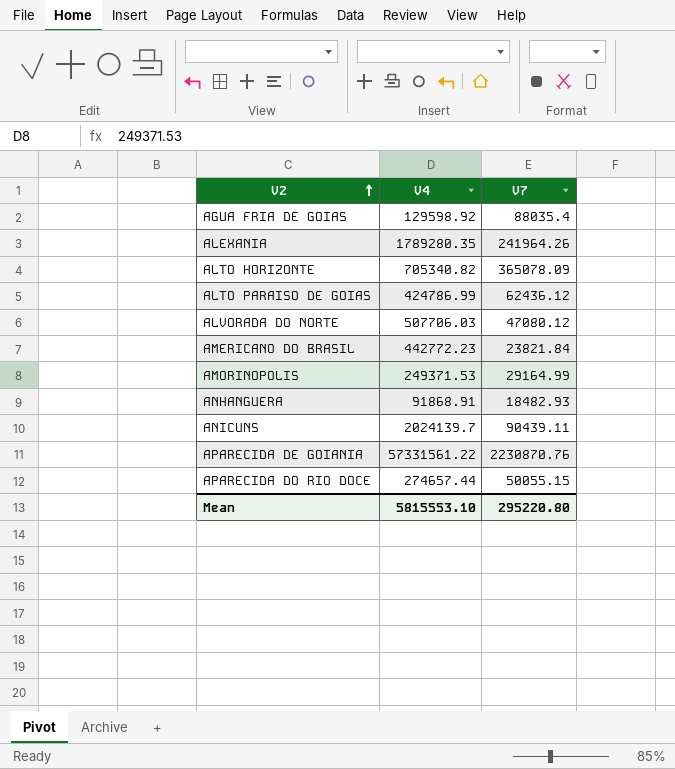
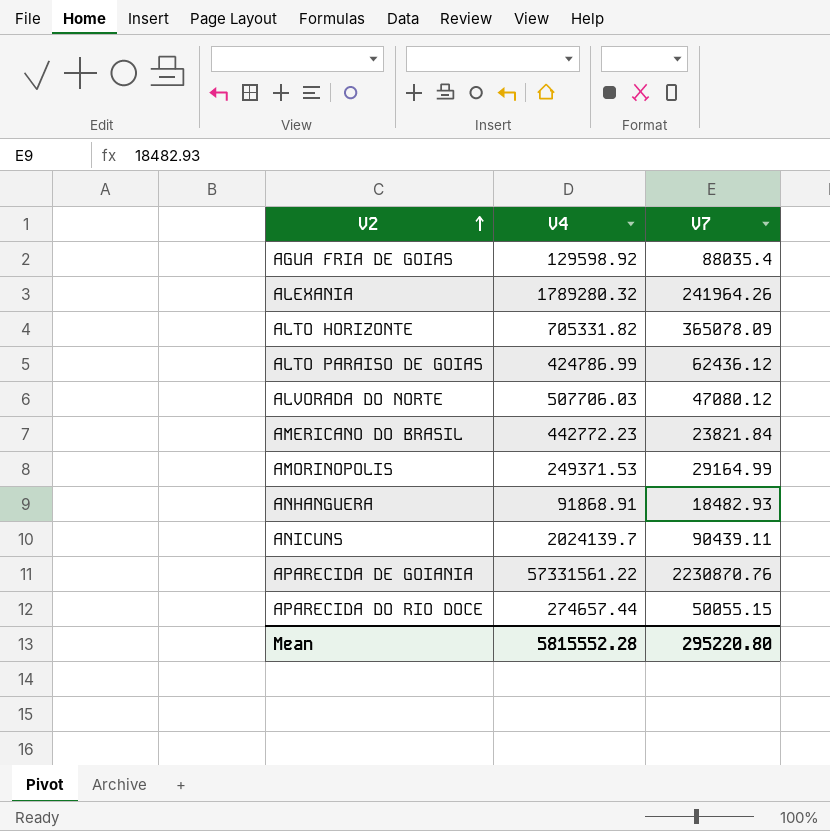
ALEXANIA | V4: 1789280.35 -> 1789280.32
ALTO HORIZONTE | V4: 705340.82 -> 705331.82
Mean | V4: 5815553.10 -> 5815552.28

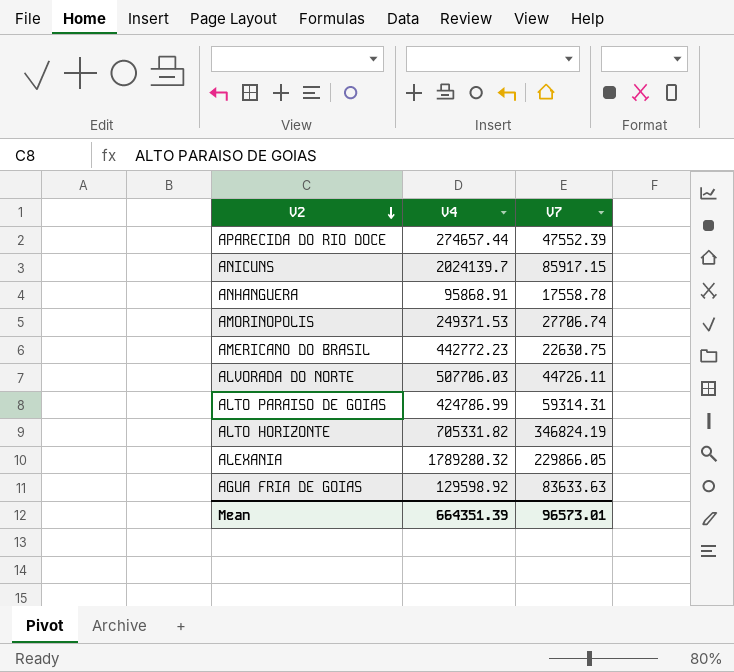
row order: V2 ascending -> V2 descending
row APARECIDA DE GOIANIA: 57331561.22 | 2230870.76 -> none
APARECIDA DO RIO DOCE | V7: 50055.15 -> 47552.39
ANICUNS | V7: 90439.11 -> 85917.15
ANHANGUERA | V4: 91868.91 -> 95868.91
ANHANGUERA | V7: 18482.93 -> 17558.78
AMORINOPOLIS | V7: 29164.99 -> 27706.74
AMERICANO DO BRASIL | V7: 23821.84 -> 22630.75
ALVORADA DO NORTE | V7: 47080.12 -> 44726.11
ALTO PARAISO DE GOIAS | V7: 62436.12 -> 59314.31
ALTO HORIZONTE | V7: 365078.09 -> 346824.19
ALEXANIA | V7: 241964.26 -> 229866.05
AGUA FRIA DE GOIAS | V7: 88035.4 -> 83633.63
Mean | V4: 5815552.28 -> 664351.39
Mean | V7: 295220.80 -> 96573.01

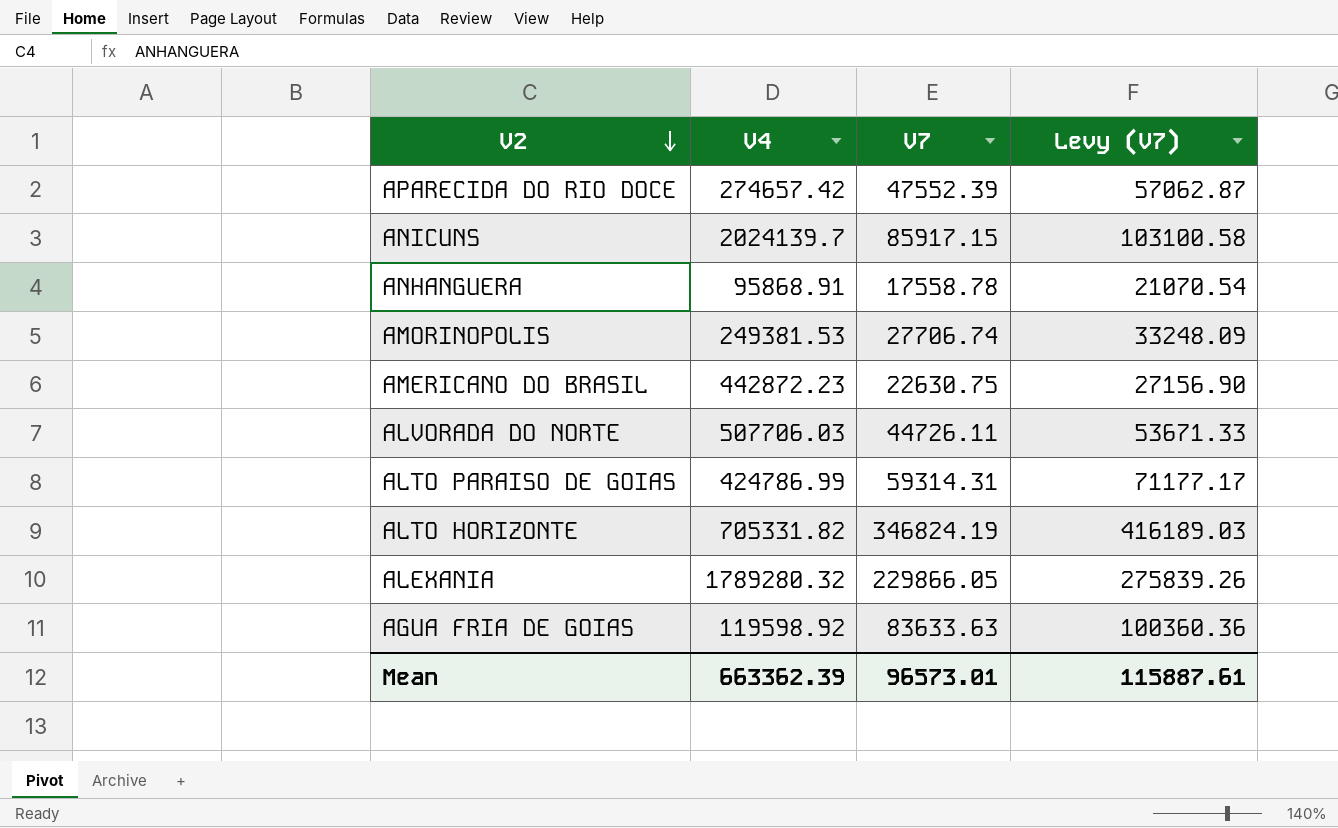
column Levy (V7) | formula: none -> [V7] * 1.2
APARECIDA DO RIO DOCE | V4: 274657.44 -> 274657.42
AMORINOPOLIS | V4: 249371.53 -> 249381.53
AMERICANO DO BRASIL | V4: 442772.23 -> 442872.23
AGUA FRIA DE GOIAS | V4: 129598.92 -> 119598.92
Mean | V4: 664351.39 -> 663362.39

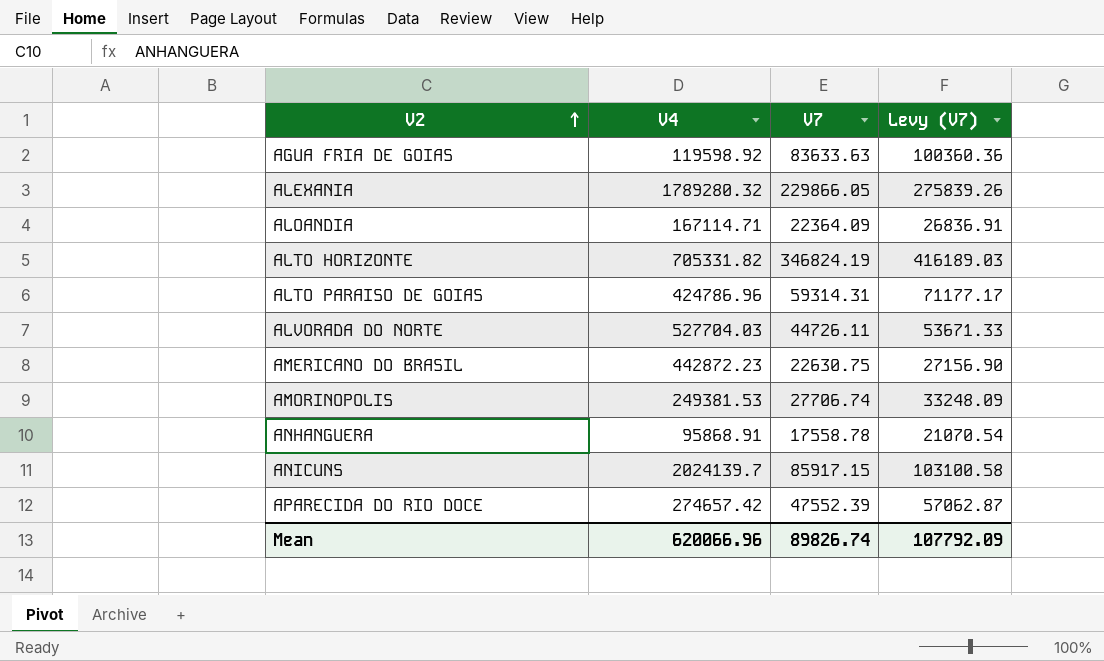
row order: V2 descending -> V2 ascending
row ALOANDIA: none -> 167114.71 | 22364.09 | 26836.91
ALTO PARAISO DE GOIAS | V4: 424786.99 -> 424786.96
ALVORADA DO NORTE | V4: 507706.03 -> 527704.03
Mean | V4: 663362.39 -> 620066.96
Mean | V7: 96573.01 -> 89826.74
Mean | Levy (V7): 115887.61 -> 107792.09

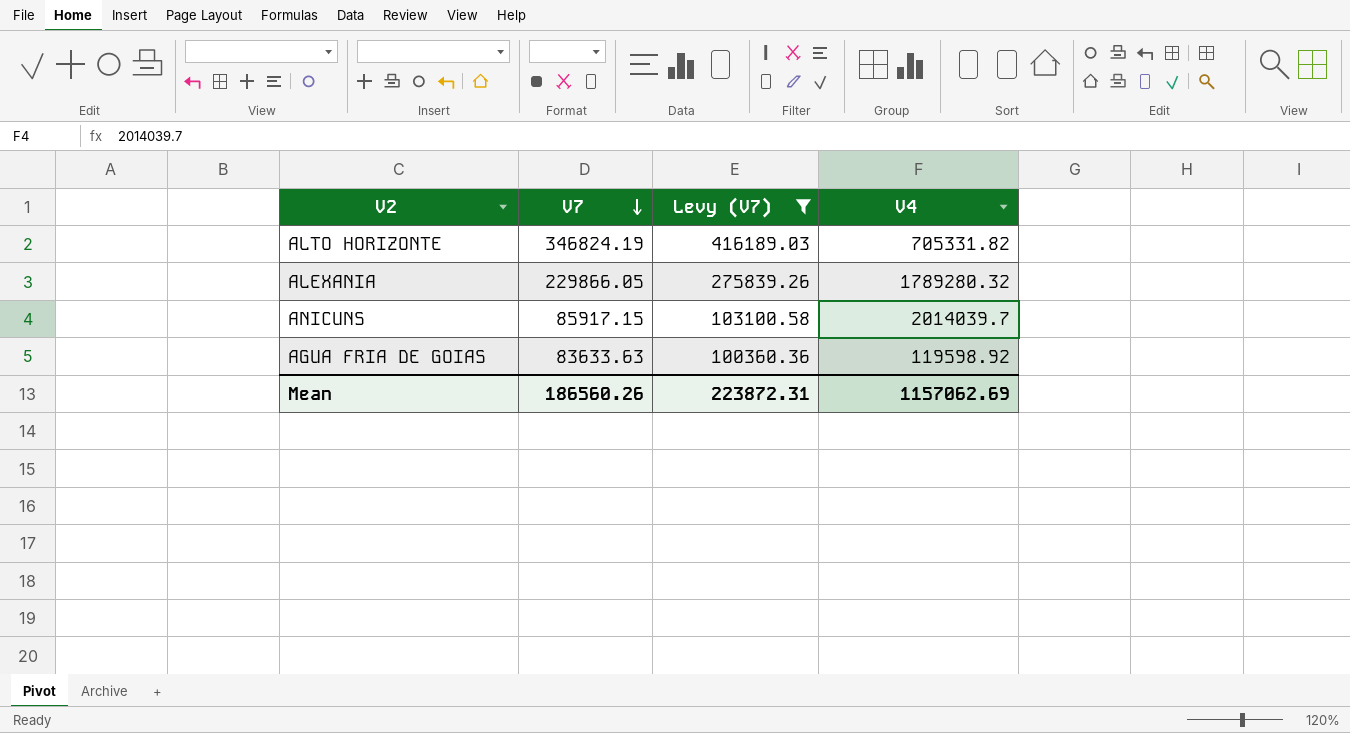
filter: none -> Levy (V7) >= 100360.36
row order: V2 ascending -> V7 descending
column V4 | position: 2 -> 4
ANICUNS | V4: 2024139.7 -> 2014039.7
Mean | V7: 89826.74 -> 186560.26
Mean | Levy (V7): 107792.09 -> 223872.31
Mean | V4: 620066.96 -> 1157062.69

